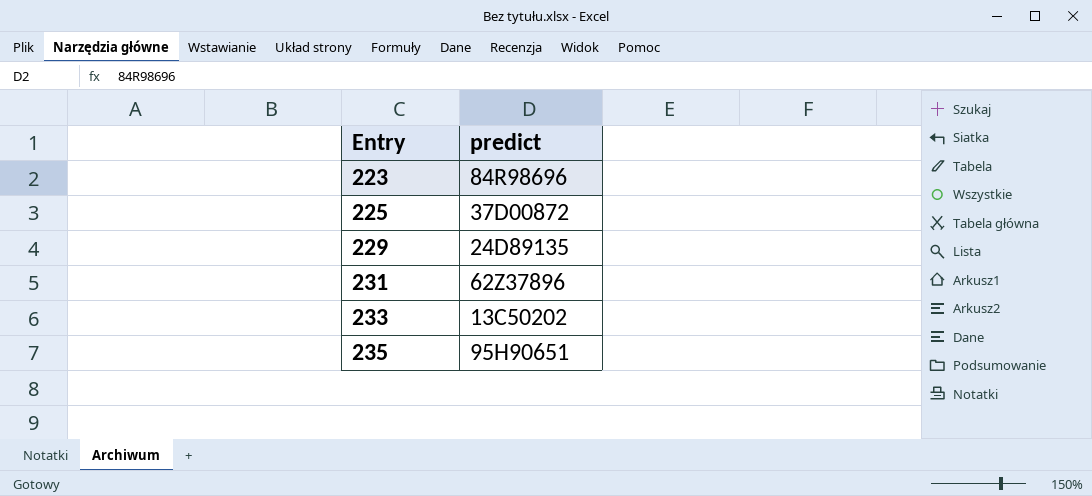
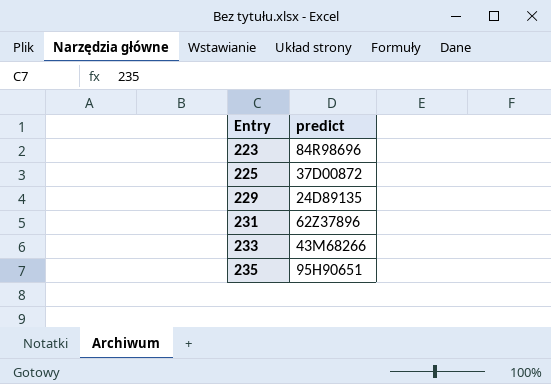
233 | predict: 13C50202 -> 43M68266

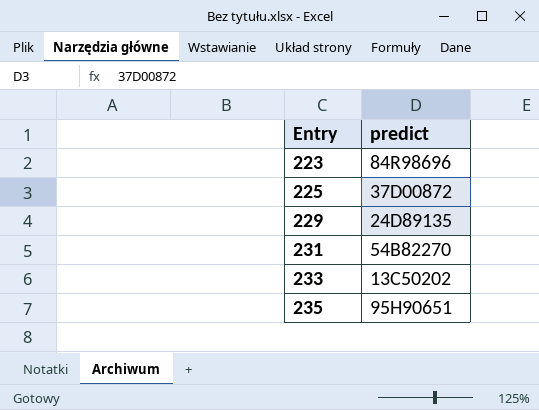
231 | predict: 62Z37896 -> 54B82270
233 | predict: 43M68266 -> 13C50202

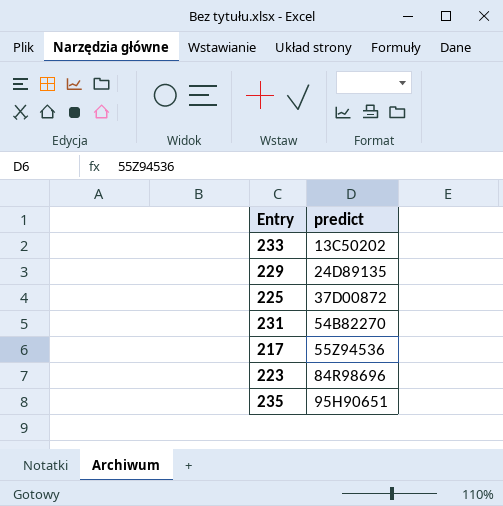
row order: Entry ascending -> predict ascending
row 217: none -> 55Z94536

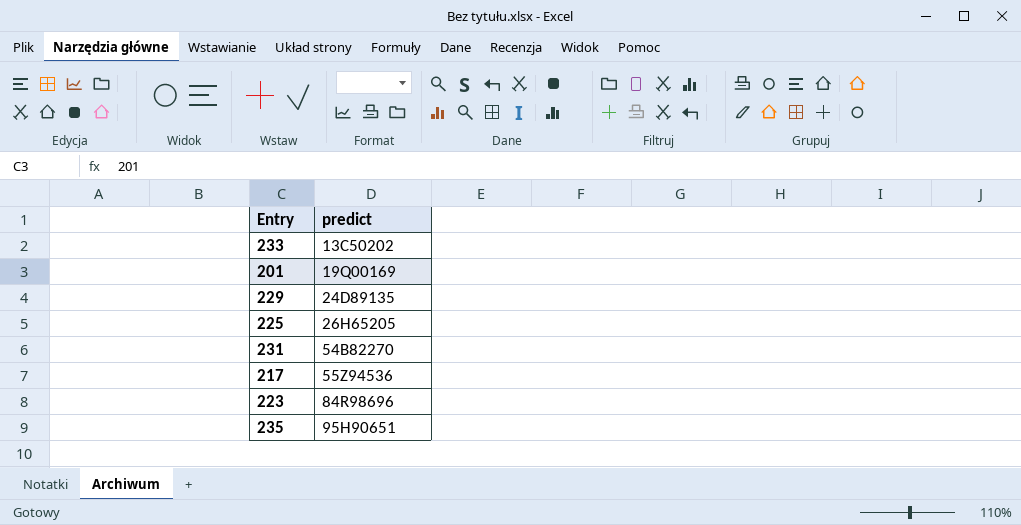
row 201: none -> 19Q00169
225 | predict: 37D00872 -> 26H65205

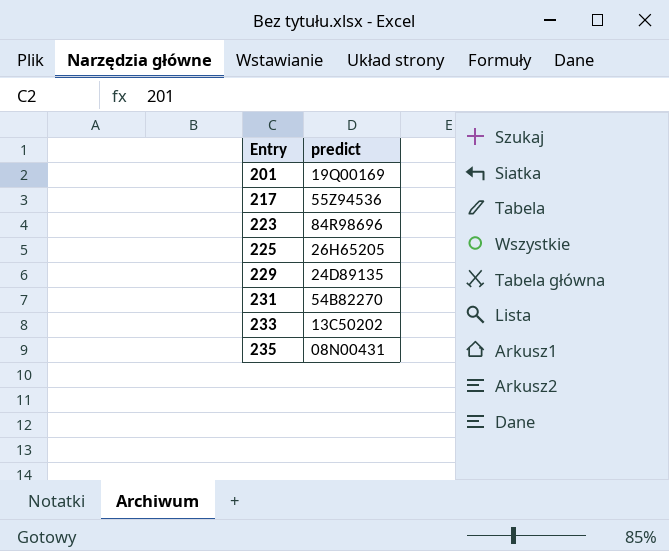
row order: predict ascending -> Entry ascending
235 | predict: 95H90651 -> 08N00431

